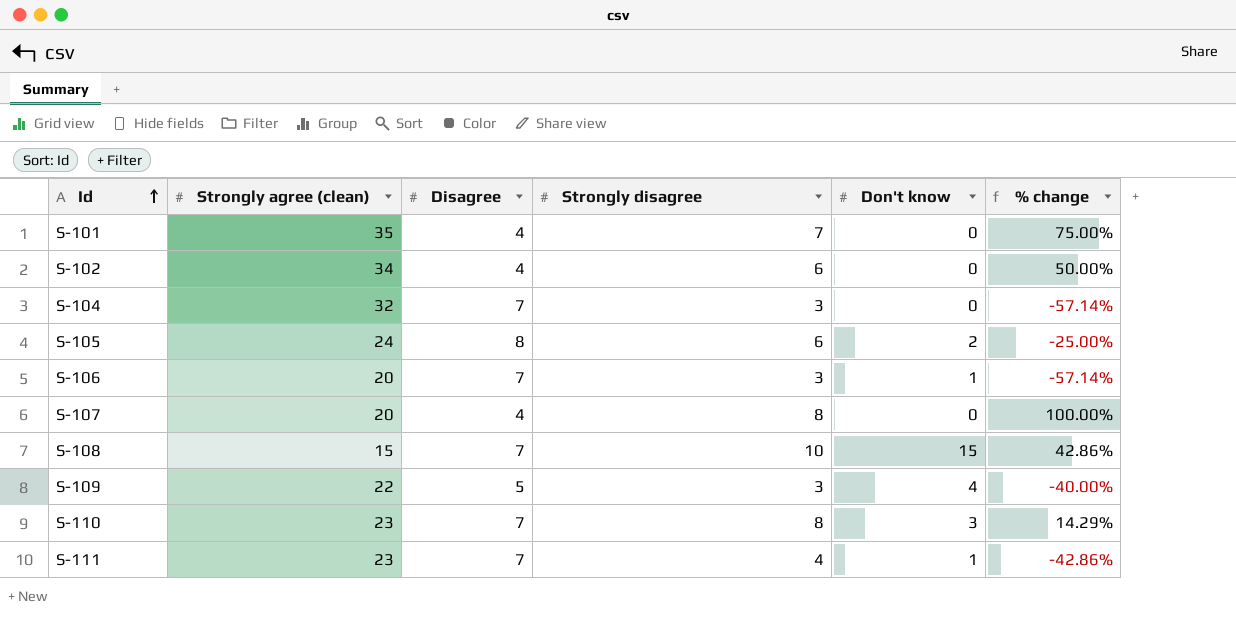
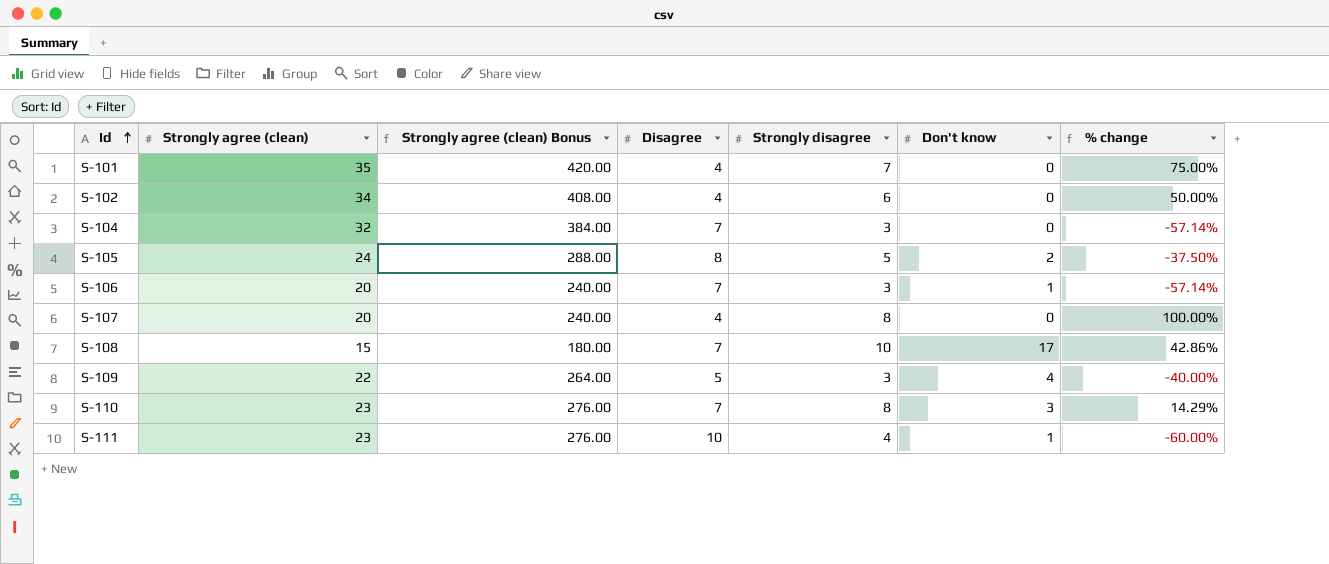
column Strongly agree (clean) Bonus | formula: none -> [Strongly agree (clean)] * 12
S-105 | Strongly disagree: 6 -> 5
S-105 | % change: -25.00% -> -37.50%
S-108 | Don't know: 15 -> 17
S-111 | Disagree: 7 -> 10
S-111 | % change: -42.86% -> -60.00%

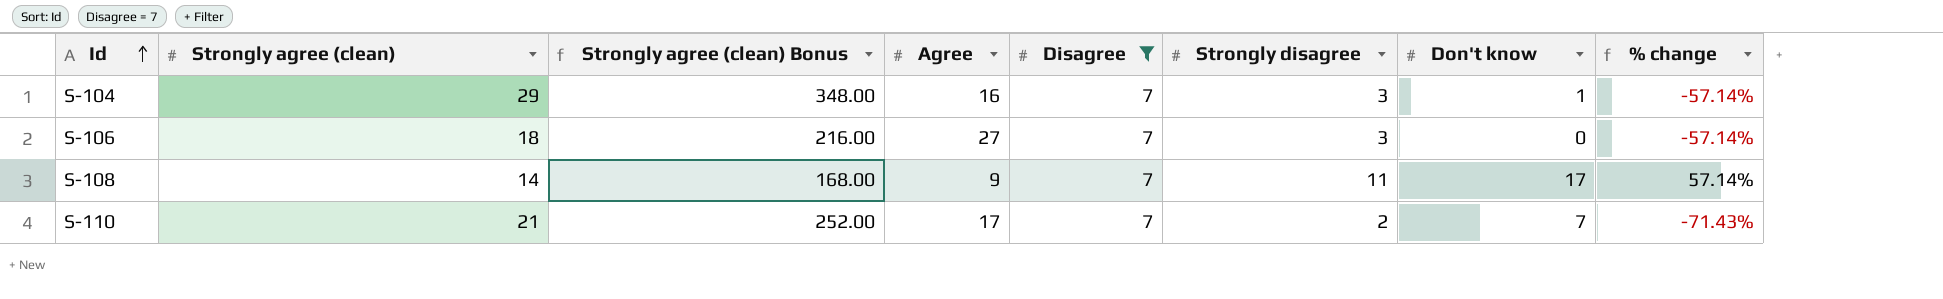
filter: none -> Disagree = 7
column Agree | position: none -> 4
S-104 | Strongly agree (clean): 32 -> 29
S-104 | Strongly agree (clean) Bonus: 384.00 -> 348.00
S-104 | Don't know: 0 -> 1
S-106 | Strongly agree (clean): 20 -> 18
S-106 | Strongly agree (clean) Bonus: 240.00 -> 216.00
S-106 | Don't know: 1 -> 0
S-108 | Strongly agree (clean): 15 -> 14
S-108 | Strongly agree (clean) Bonus: 180.00 -> 168.00
S-108 | Strongly disagree: 10 -> 11
S-108 | % change: 42.86% -> 57.14%
S-110 | Strongly agree (clean): 23 -> 21
S-110 | Strongly agree (clean) Bonus: 276.00 -> 252.00
S-110 | Strongly disagree: 8 -> 2
S-110 | Don't know: 3 -> 7
S-110 | % change: 14.29% -> -71.43%

